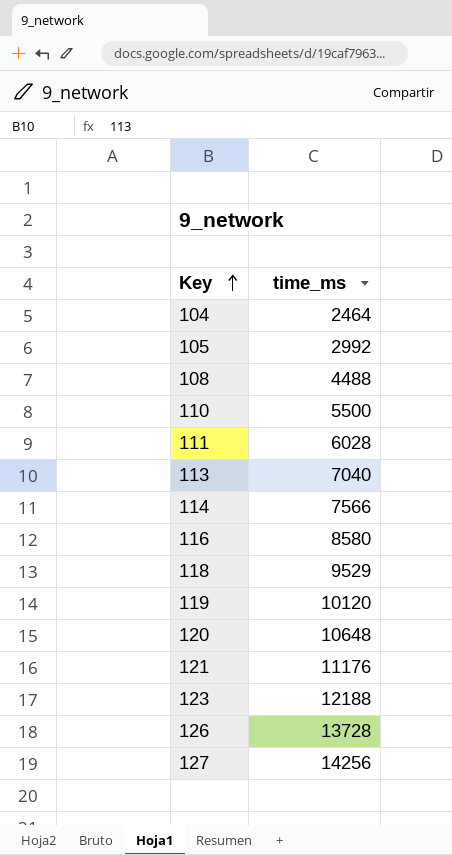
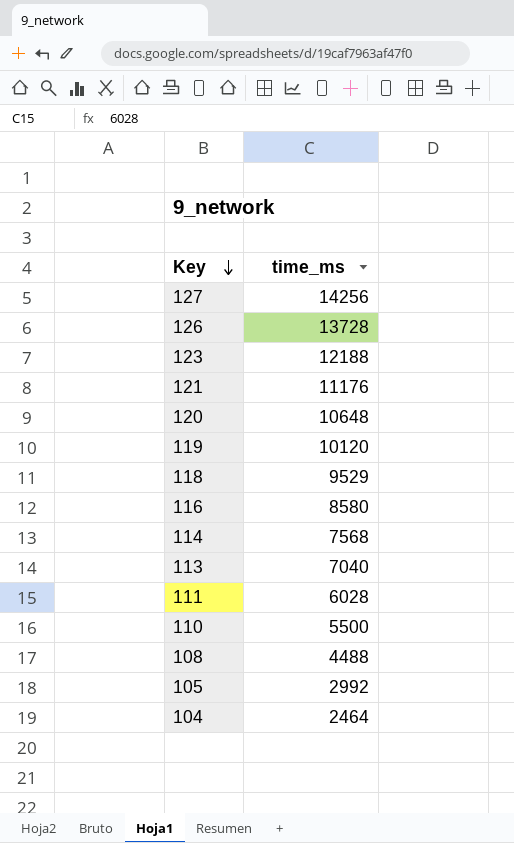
row order: Key ascending -> Key descending
114 | time_ms: 7566 -> 7568

